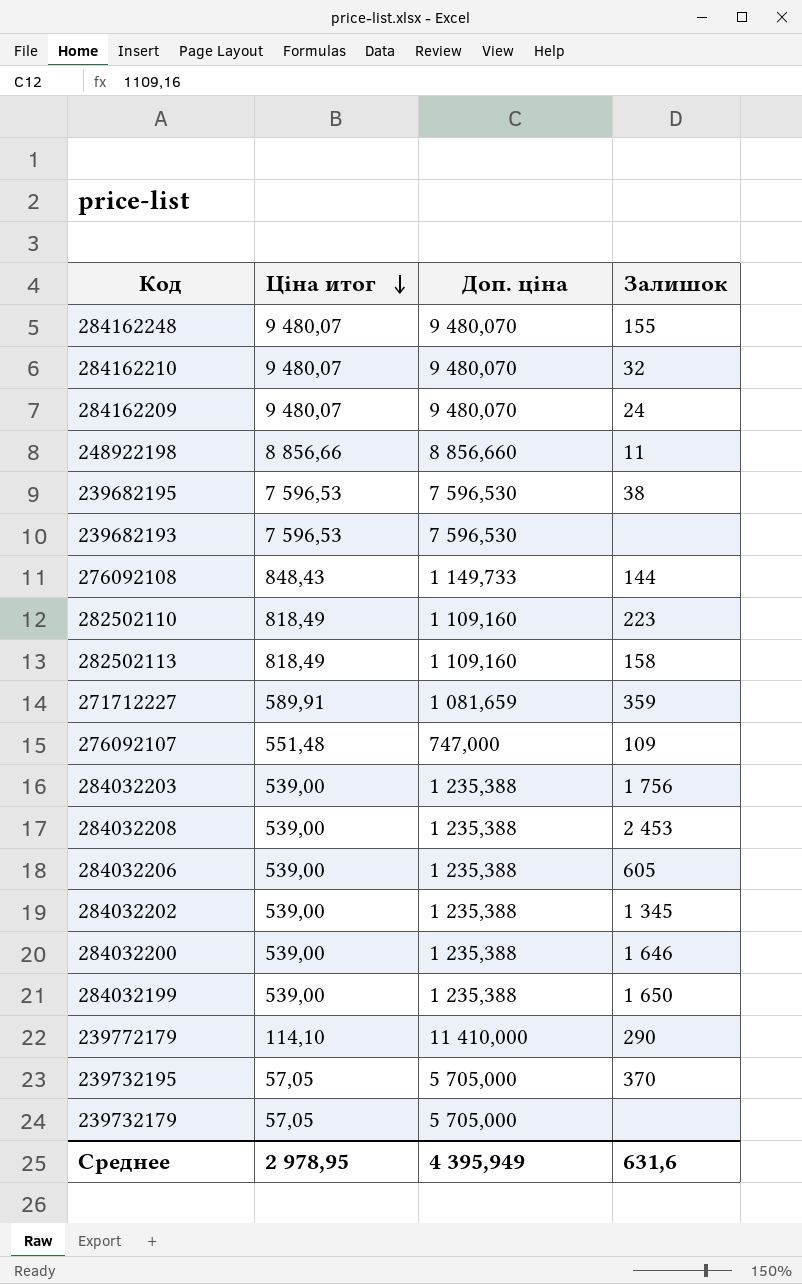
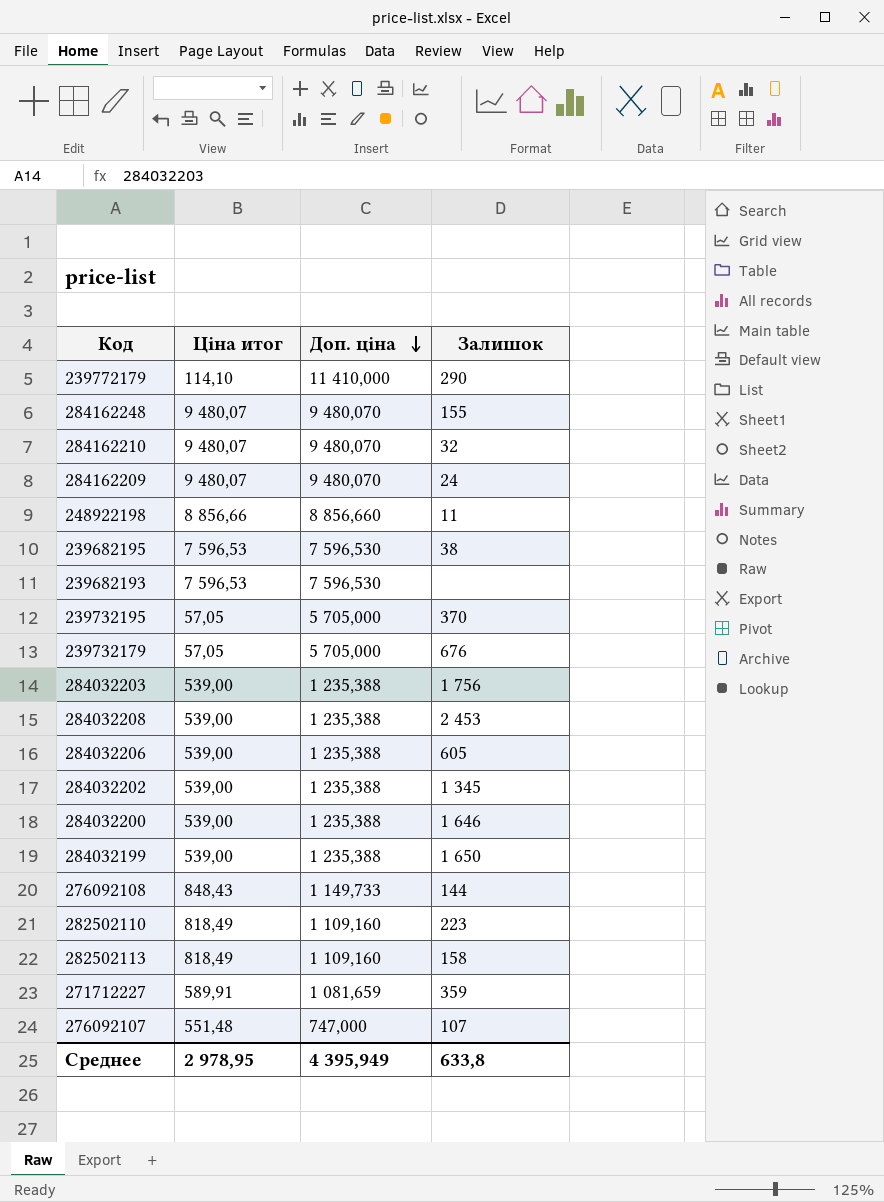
row order: Ціна итог descending -> Доп. ціна descending
239732179 | Залишок: none -> 676
276092107 | Залишок: 109 -> 107
Среднее | Залишок: 631,6 -> 633,8

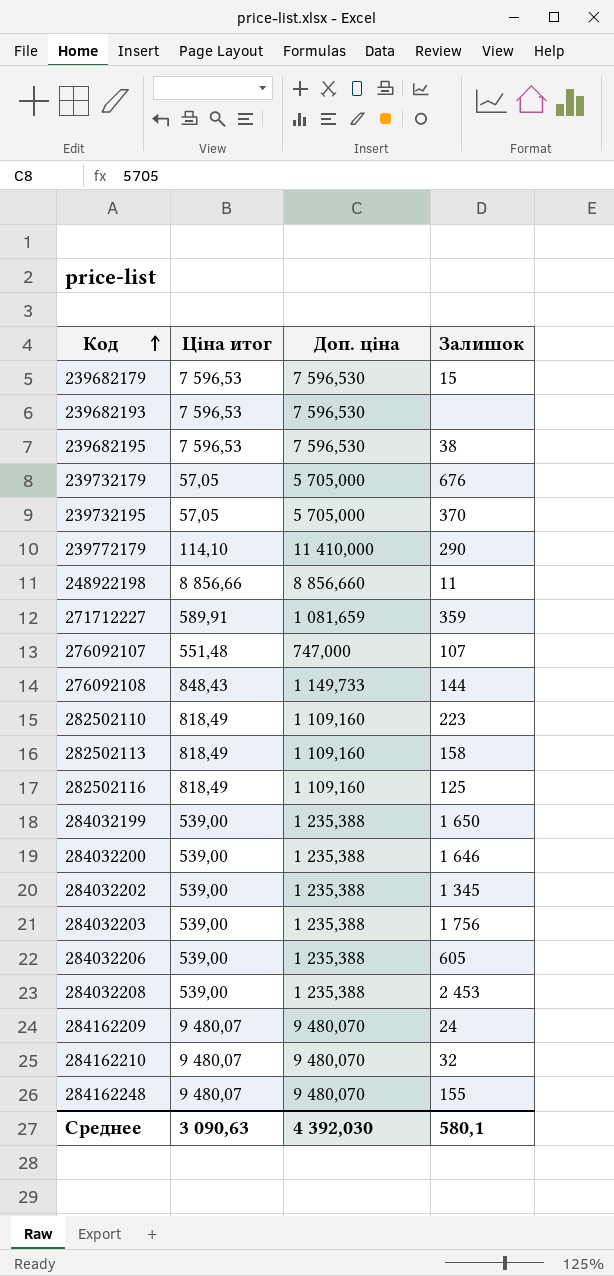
row order: Доп. ціна descending -> Код ascending
row 239682179: none -> 7 596,53 | 7 596,530 | 15
row 282502116: none -> 818,49 | 1 109,160 | 125
Среднее | Ціна итог: 2 978,95 -> 3 090,63
Среднее | Доп. ціна: 4 395,949 -> 4 392,030
Среднее | Залишок: 633,8 -> 580,1

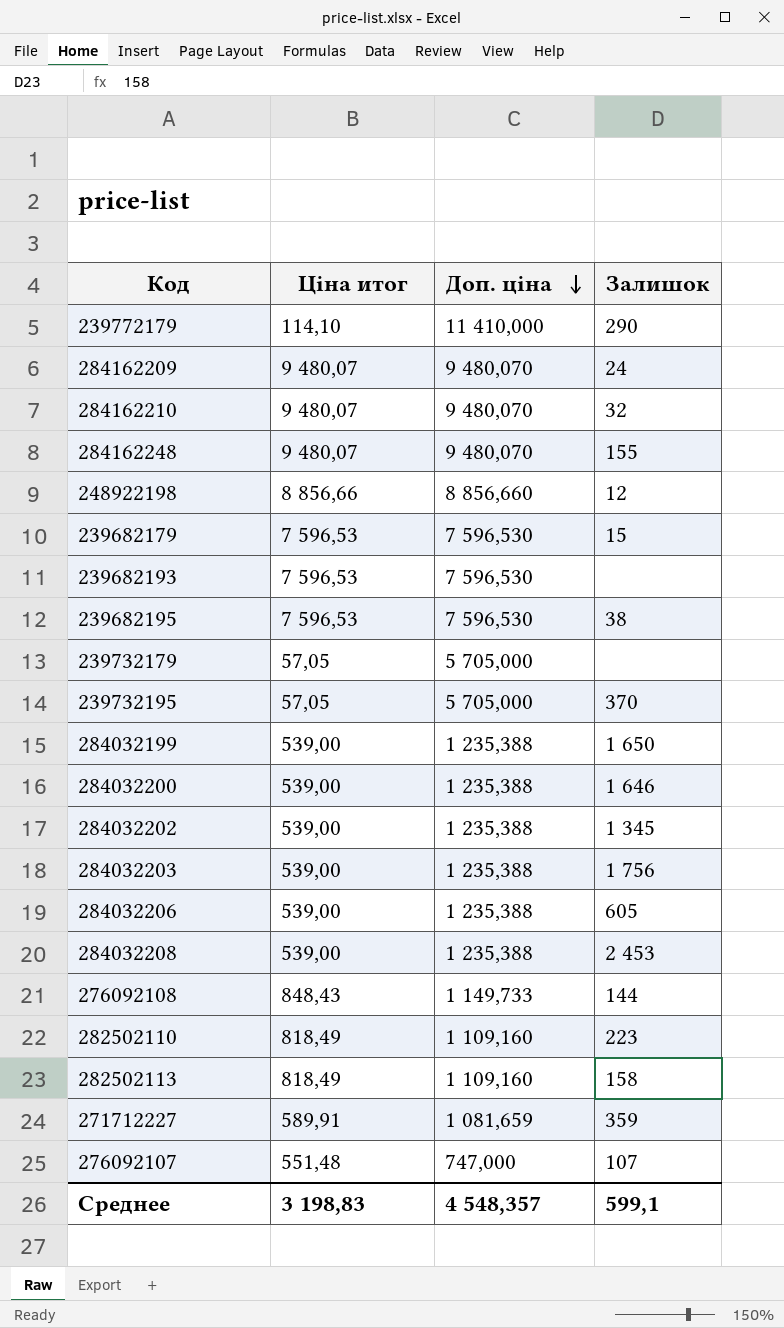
row order: Код ascending -> Доп. ціна descending
row 282502116: 818,49 | 1 109,160 | 125 -> none
248922198 | Залишок: 11 -> 12
239732179 | Залишок: 676 -> none
Среднее | Ціна итог: 3 090,63 -> 3 198,83
Среднее | Доп. ціна: 4 392,030 -> 4 548,357
Среднее | Залишок: 580,1 -> 599,1

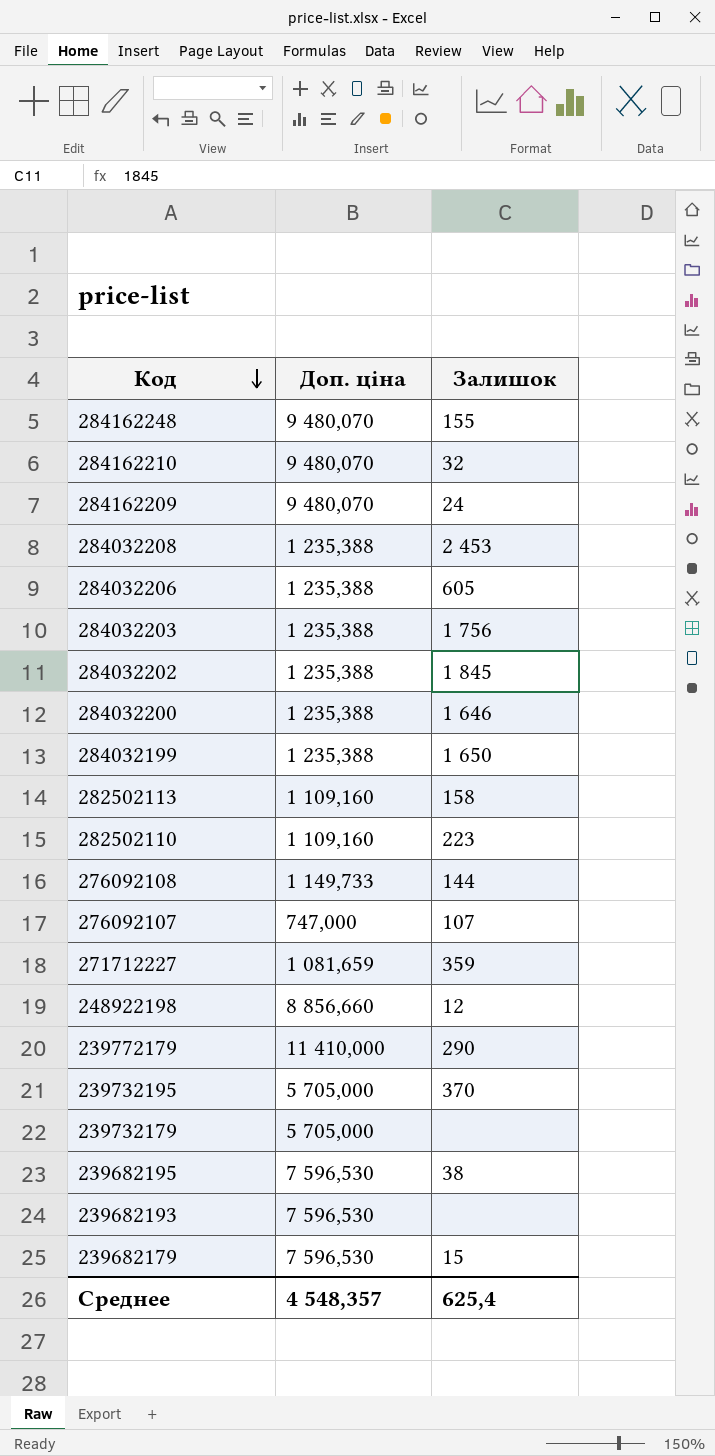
row order: Доп. ціна descending -> Код descending
column Ціна итог | position: 2 -> none
284032202 | Залишок: 1 345 -> 1 845
Среднее | Залишок: 599,1 -> 625,4

